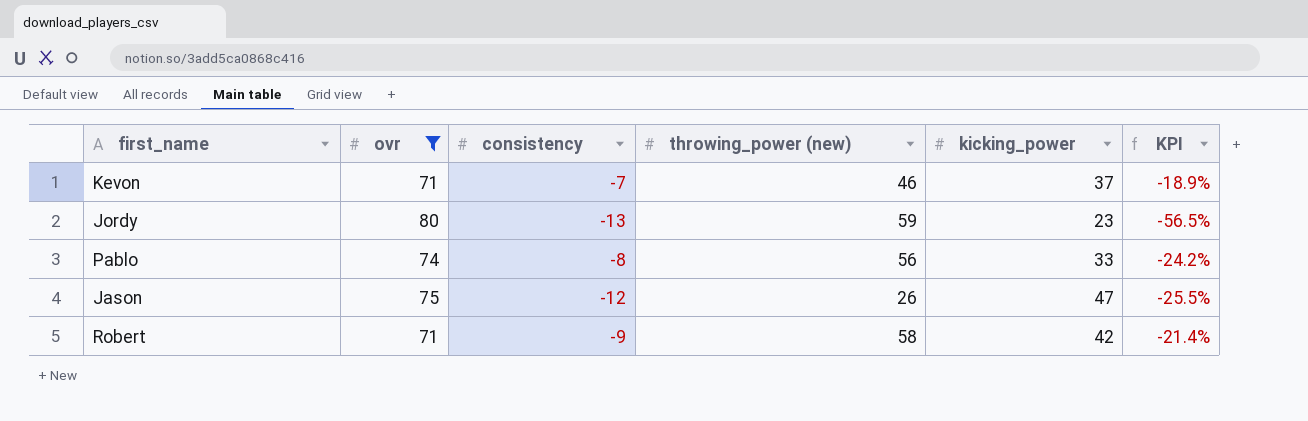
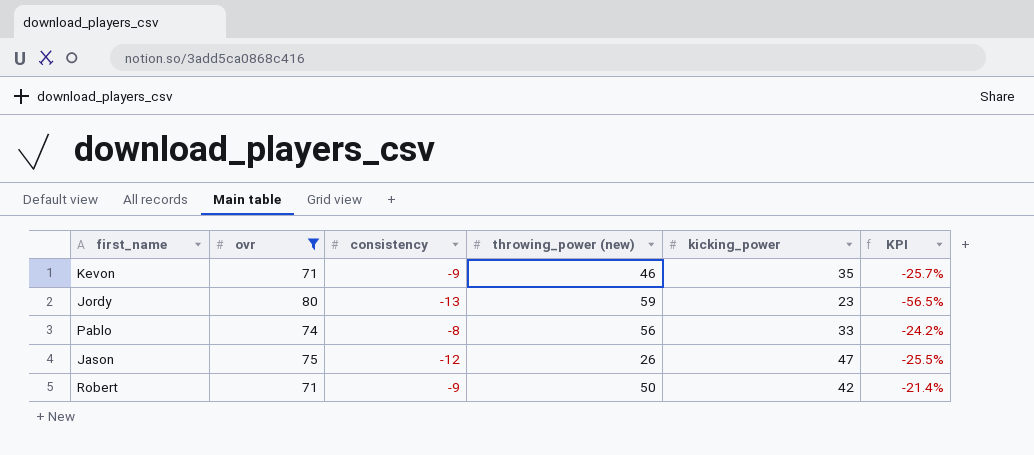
Kevon | consistency: -7 -> -9
Kevon | kicking_power: 37 -> 35
Kevon | KPI: -18.9% -> -25.7%
Robert | throwing_power (new): 58 -> 50

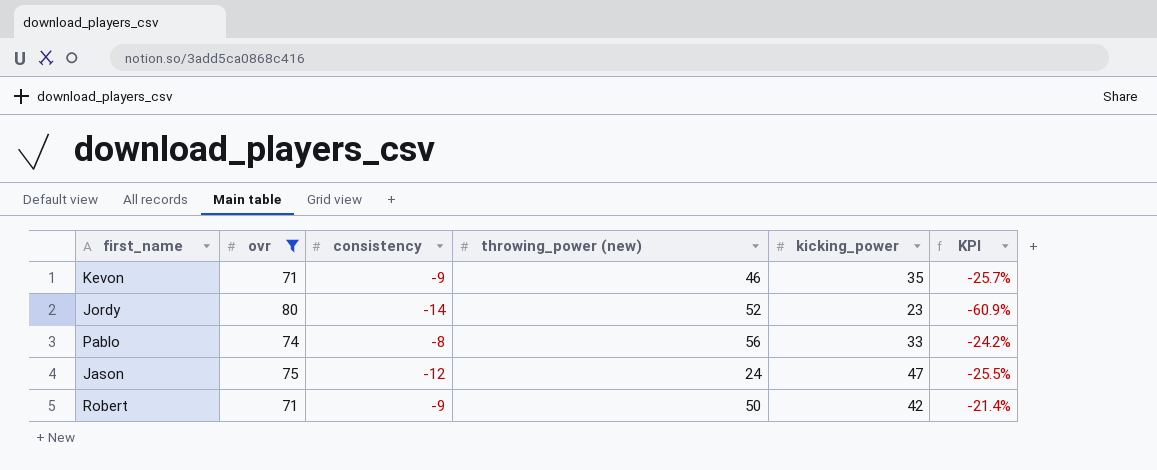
Jordy | consistency: -13 -> -14
Jordy | throwing_power (new): 59 -> 52
Jordy | KPI: -56.5% -> -60.9%
Jason | throwing_power (new): 26 -> 24

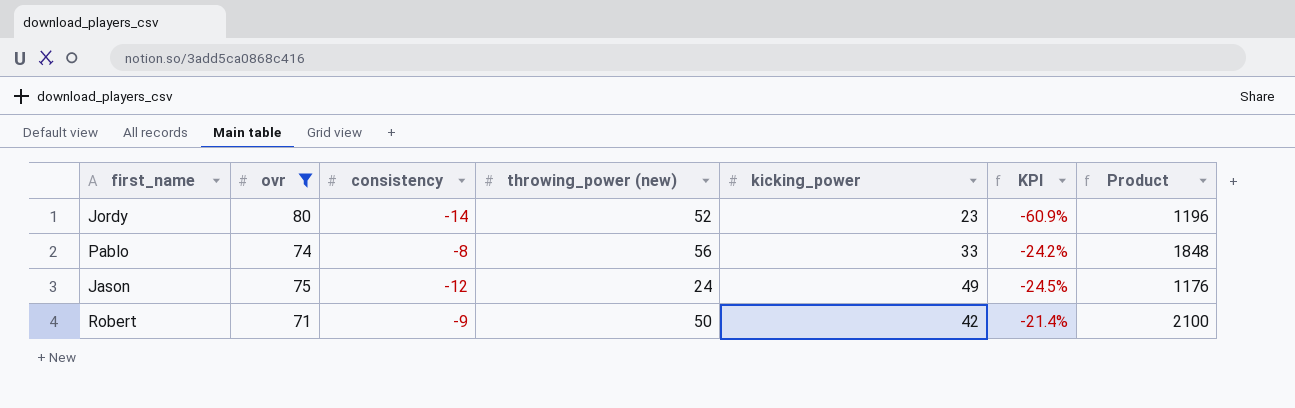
column Product | formula: none -> [throwing_power (new)] * [kicking_power]
row Kevon: 71 | -9 | 46 | 35 | -25.7% -> none
Jason | kicking_power: 47 -> 49
Jason | KPI: -25.5% -> -24.5%

